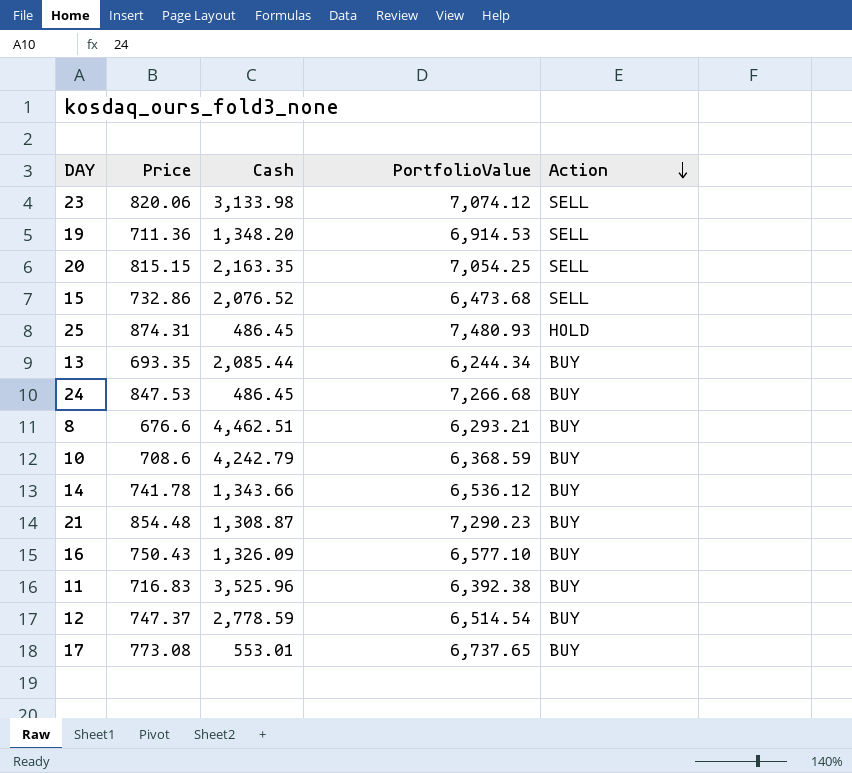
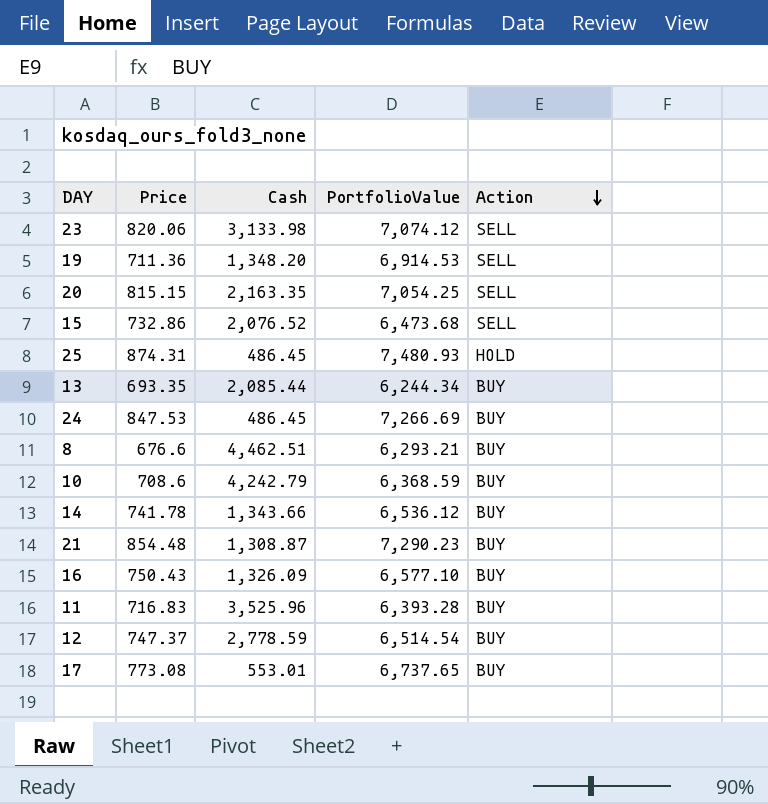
24 | PortfolioValue: 7,266.68 -> 7,266.69
11 | PortfolioValue: 6,392.38 -> 6,393.28

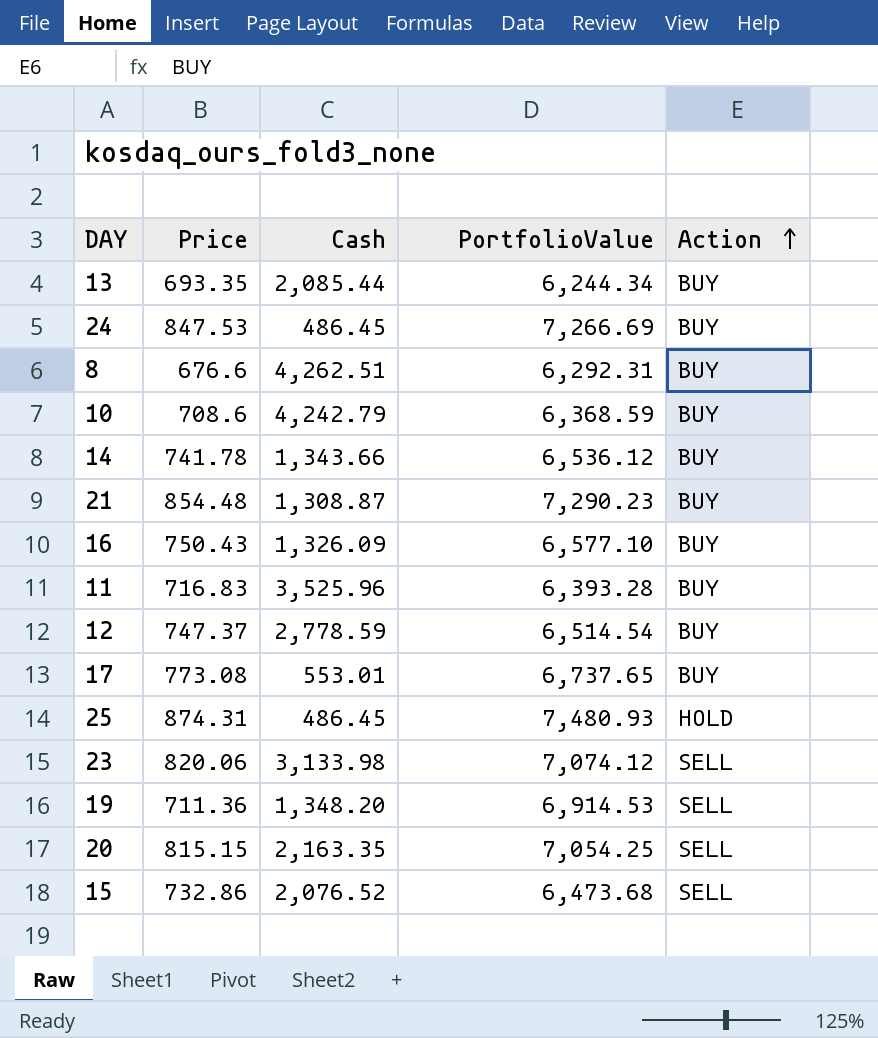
row order: Action descending -> Action ascending
8 | Cash: 4,462.51 -> 4,262.51
8 | PortfolioValue: 6,293.21 -> 6,292.31

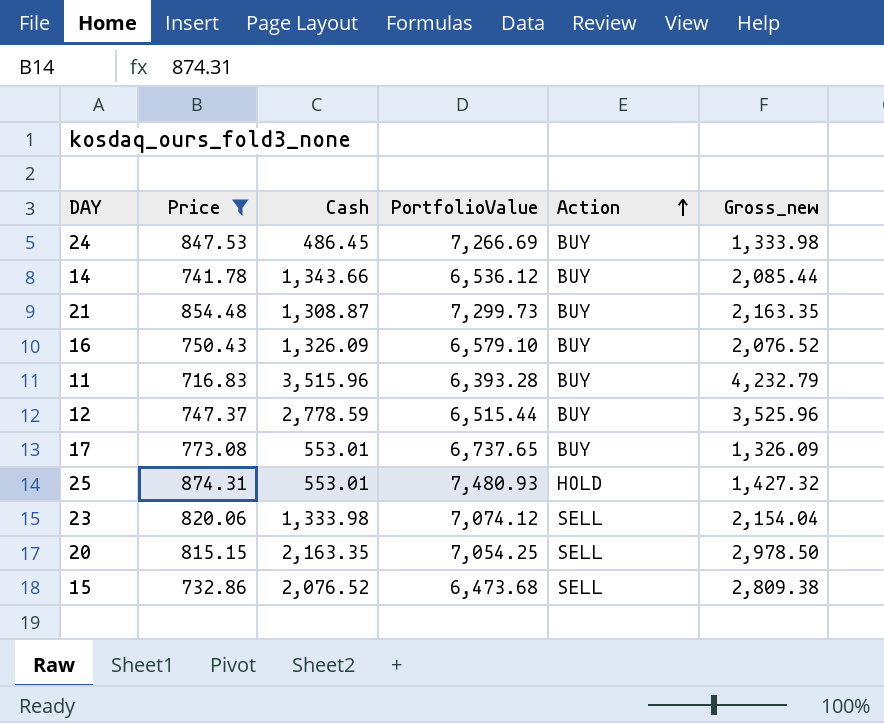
filter: none -> Price >= 716.83
column Gross_new | formula: none -> [Price] + [Cash]
21 | PortfolioValue: 7,290.23 -> 7,299.73
16 | PortfolioValue: 6,577.10 -> 6,579.10
11 | Cash: 3,525.96 -> 3,515.96
12 | PortfolioValue: 6,514.54 -> 6,515.44
25 | Cash: 486.45 -> 553.01
23 | Cash: 3,133.98 -> 1,333.98

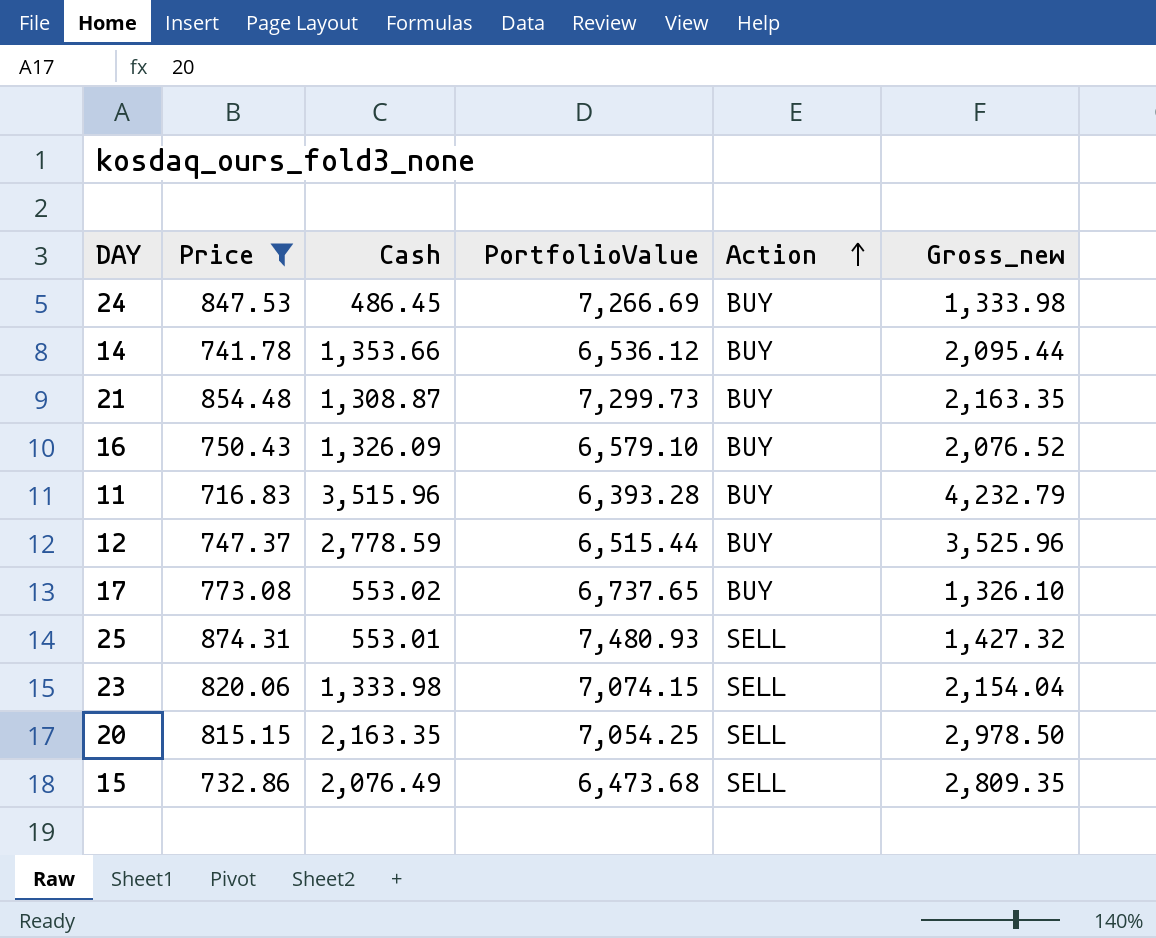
14 | Cash: 1,343.66 -> 1,353.66
14 | Gross_new: 2,085.44 -> 2,095.44
17 | Cash: 553.01 -> 553.02
17 | Gross_new: 1,326.09 -> 1,326.10
25 | Action: HOLD -> SELL
23 | PortfolioValue: 7,074.12 -> 7,074.15
15 | Cash: 2,076.52 -> 2,076.49
15 | Gross_new: 2,809.38 -> 2,809.35

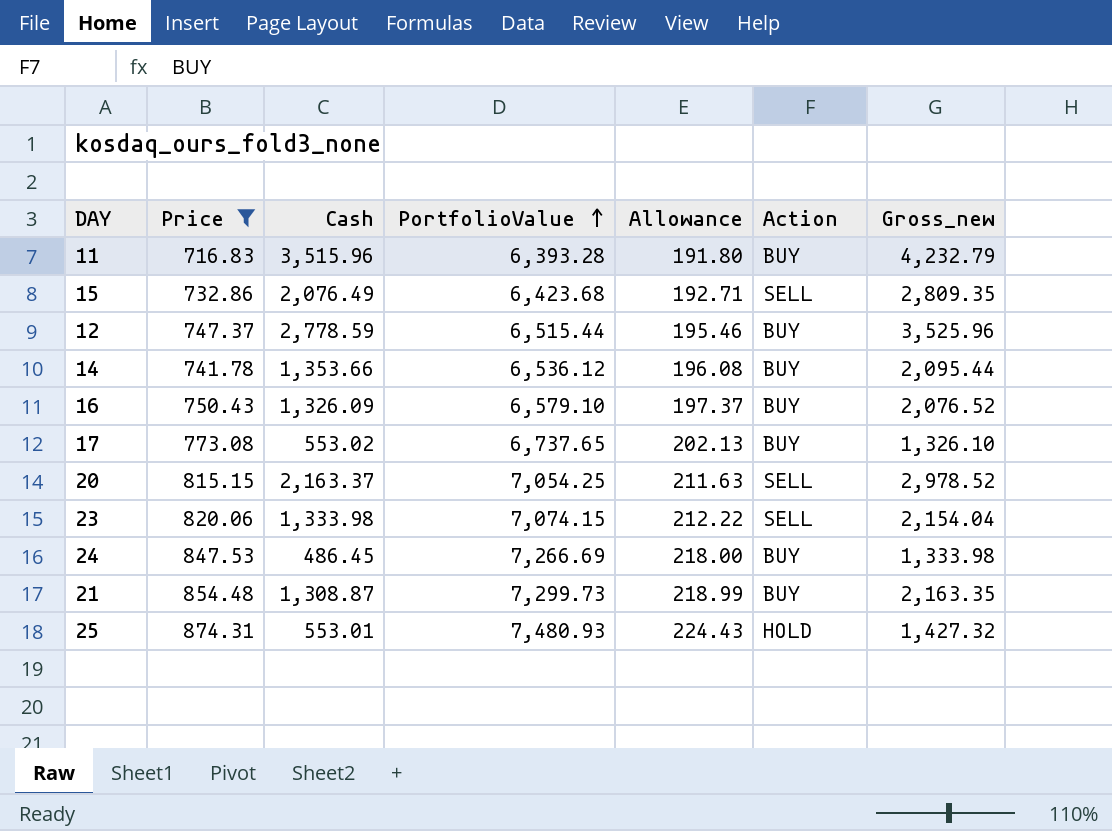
row order: Action ascending -> PortfolioValue ascending
column Allowance | formula: none -> [PortfolioValue] * 0.03
15 | PortfolioValue: 6,473.68 -> 6,423.68
20 | Cash: 2,163.35 -> 2,163.37
20 | Gross_new: 2,978.50 -> 2,978.52
25 | Action: SELL -> HOLD

